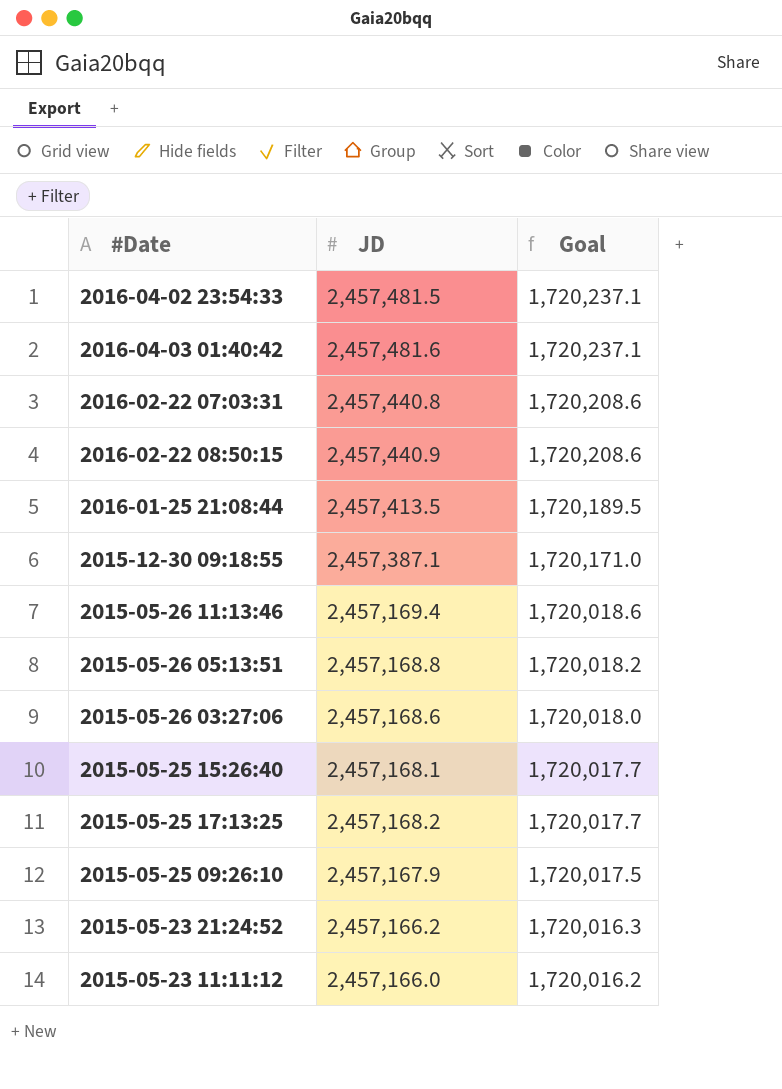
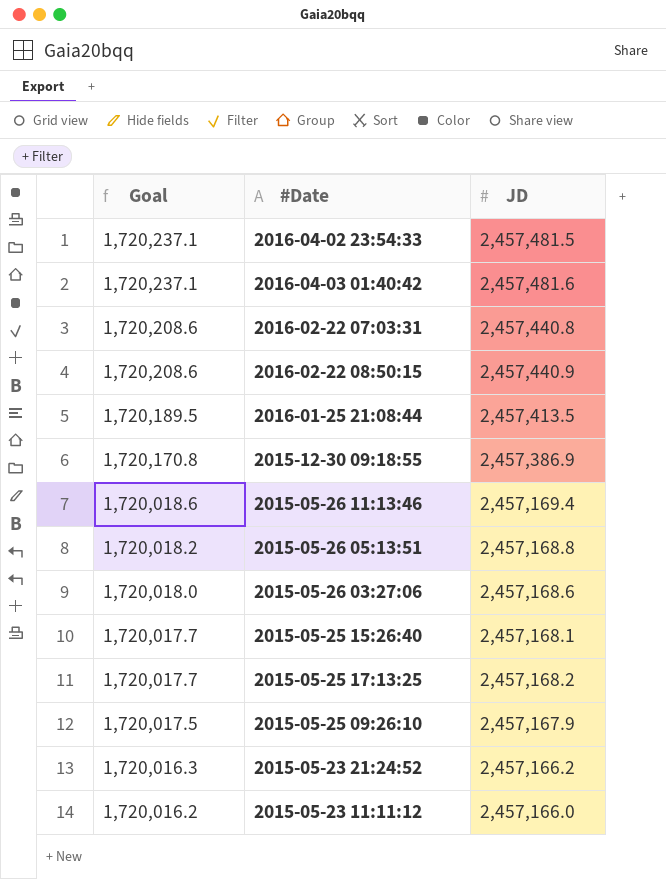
column Goal | position: 3 -> 1
2015-12-30 09:18:55 | Goal: 1,720,171.0 -> 1,720,170.8
2015-12-30 09:18:55 | JD: 2,457,387.1 -> 2,457,386.9

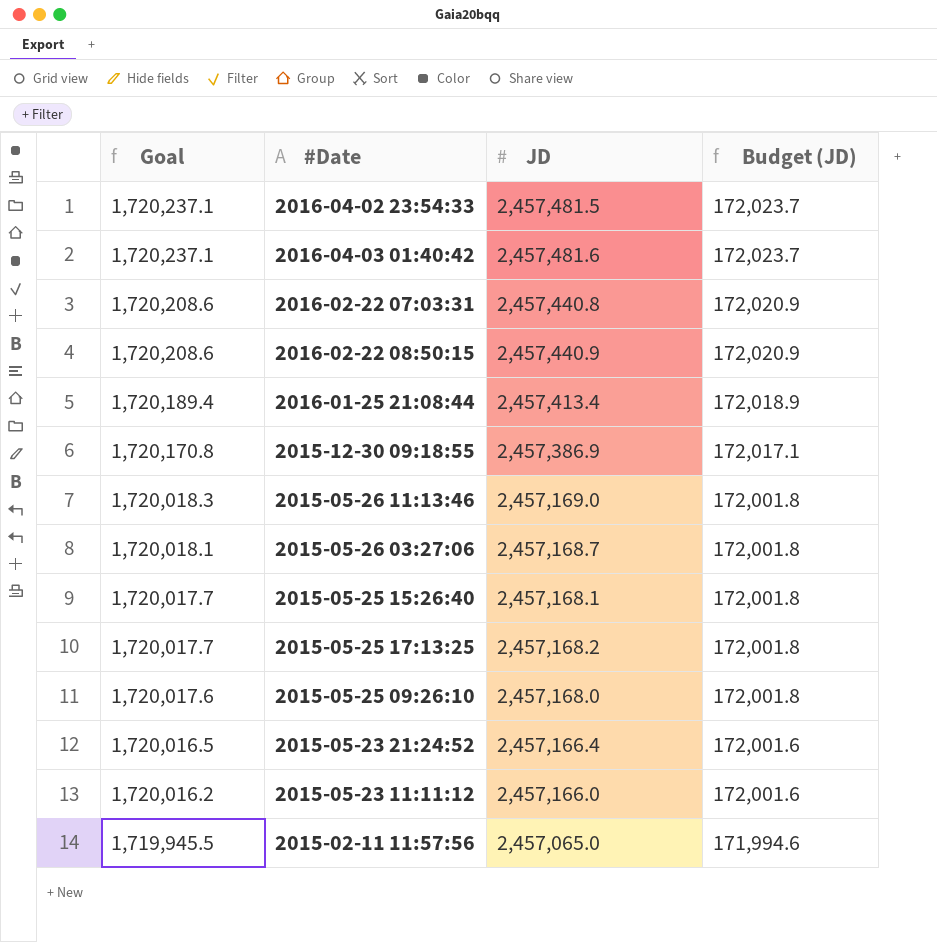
column Budget (JD) | formula: none -> [JD] * 0.07
row 2015-05-26 05:13:51: 1,720,018.2 | 2,457,168.8 -> none
2016-01-25 21:08:44 | Goal: 1,720,189.5 -> 1,720,189.4
2016-01-25 21:08:44 | JD: 2,457,413.5 -> 2,457,413.4
2015-05-26 11:13:46 | Goal: 1,720,018.6 -> 1,720,018.3
2015-05-26 11:13:46 | JD: 2,457,169.4 -> 2,457,169.0
2015-05-26 03:27:06 | Goal: 1,720,018.0 -> 1,720,018.1
2015-05-26 03:27:06 | JD: 2,457,168.6 -> 2,457,168.7
2015-05-25 09:26:10 | Goal: 1,720,017.5 -> 1,720,017.6
2015-05-25 09:26:10 | JD: 2,457,167.9 -> 2,457,168.0
2015-05-23 21:24:52 | Goal: 1,720,016.3 -> 1,720,016.5
2015-05-23 21:24:52 | JD: 2,457,166.2 -> 2,457,166.4
row 2015-02-11 11:57:56: none -> 1,719,945.5 | 2,457,065.0 | 171,994.6

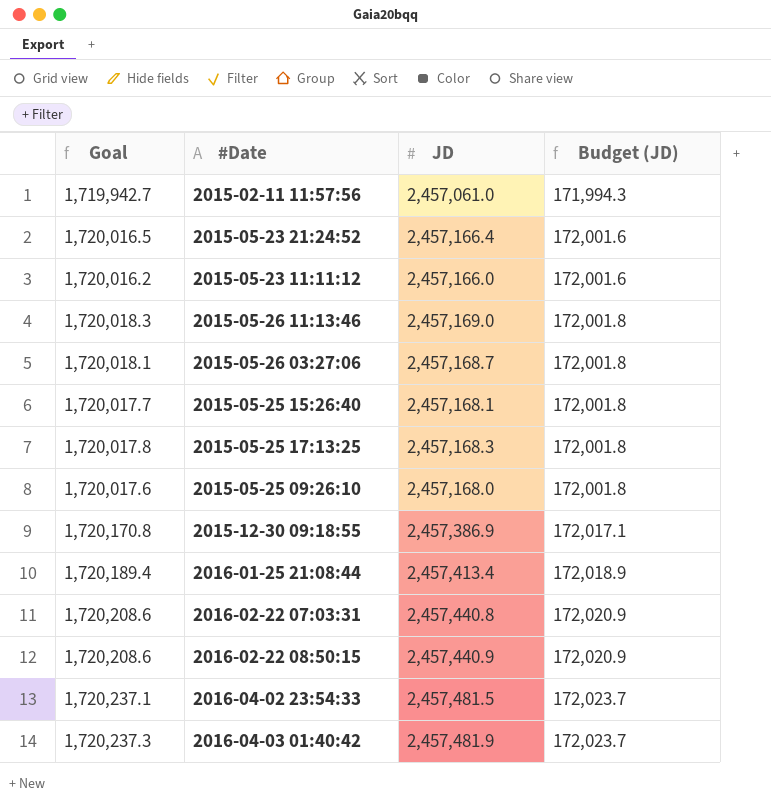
row order: Goal descending -> Budget (JD) ascending
2015-02-11 11:57:56 | Goal: 1,719,945.5 -> 1,719,942.7
2015-02-11 11:57:56 | JD: 2,457,065.0 -> 2,457,061.0
2015-02-11 11:57:56 | Budget (JD): 171,994.6 -> 171,994.3
2015-05-25 17:13:25 | Goal: 1,720,017.7 -> 1,720,017.8
2015-05-25 17:13:25 | JD: 2,457,168.2 -> 2,457,168.3
2016-04-03 01:40:42 | Goal: 1,720,237.1 -> 1,720,237.3
2016-04-03 01:40:42 | JD: 2,457,481.6 -> 2,457,481.9

